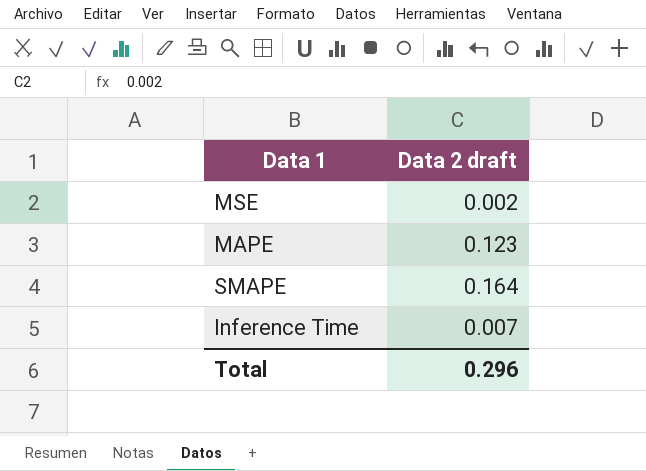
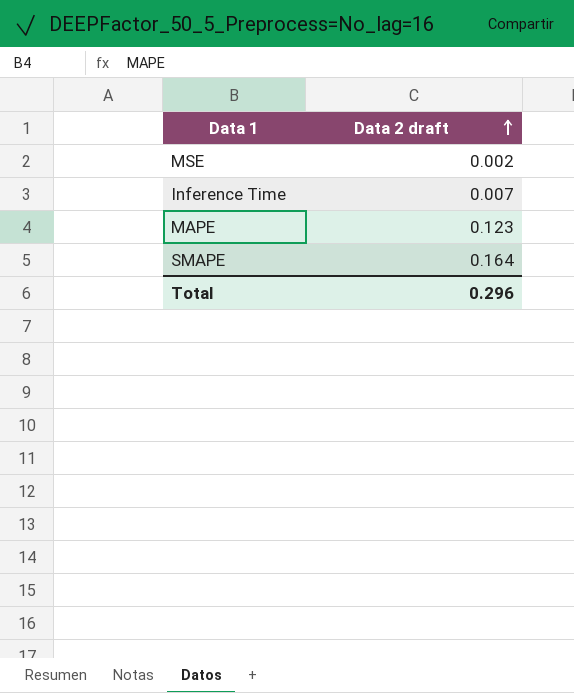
row order: none -> Data 2 draft ascending

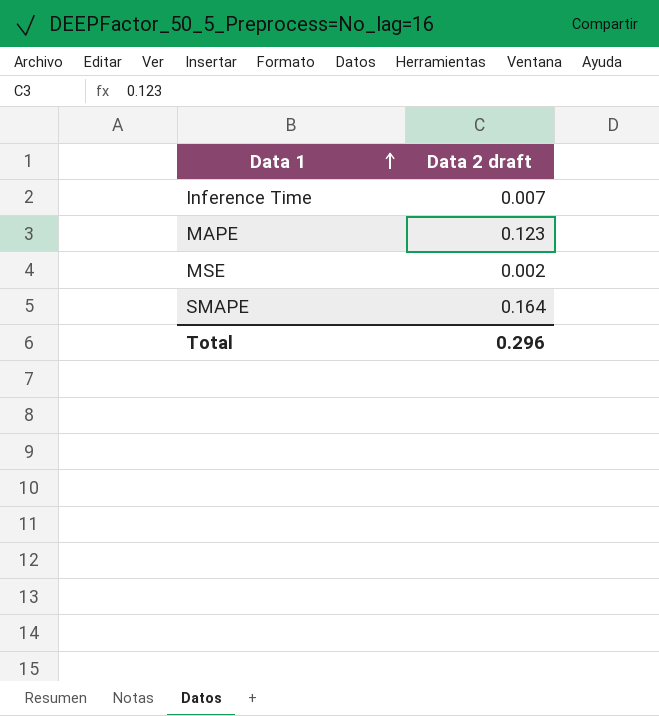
row order: Data 2 draft ascending -> Data 1 ascending

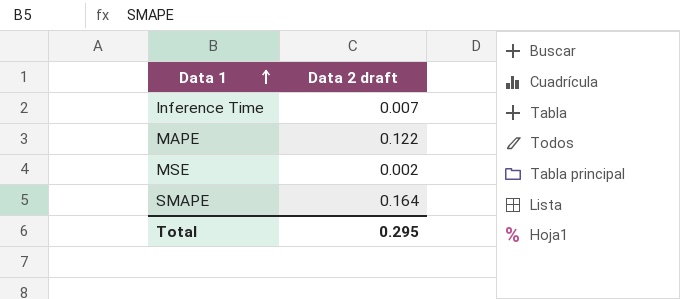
MAPE | Data 2 draft: 0.123 -> 0.122
Total | Data 2 draft: 0.296 -> 0.295

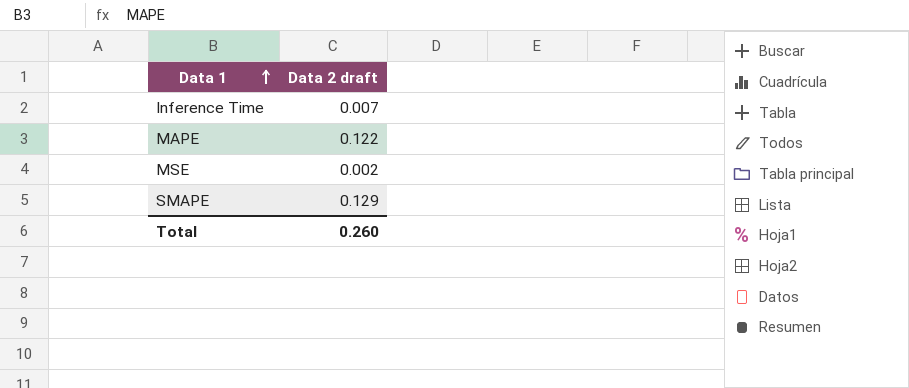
SMAPE | Data 2 draft: 0.164 -> 0.129
Total | Data 2 draft: 0.295 -> 0.260

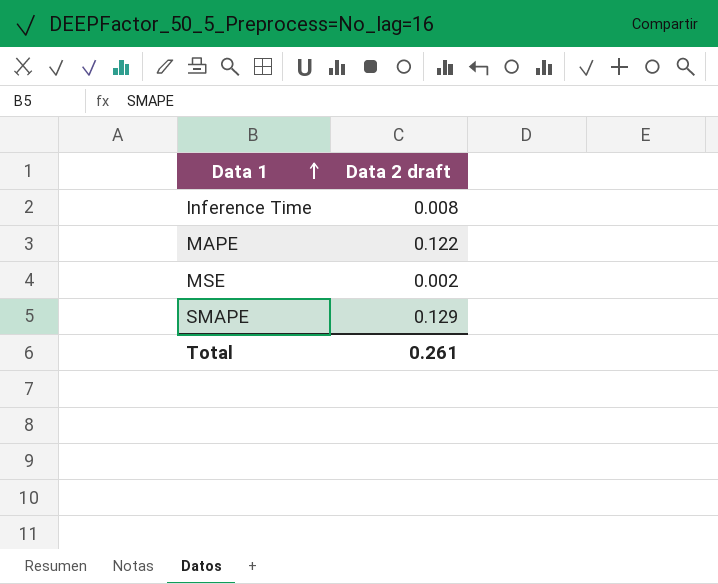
Inference Time | Data 2 draft: 0.007 -> 0.008
Total | Data 2 draft: 0.260 -> 0.261

